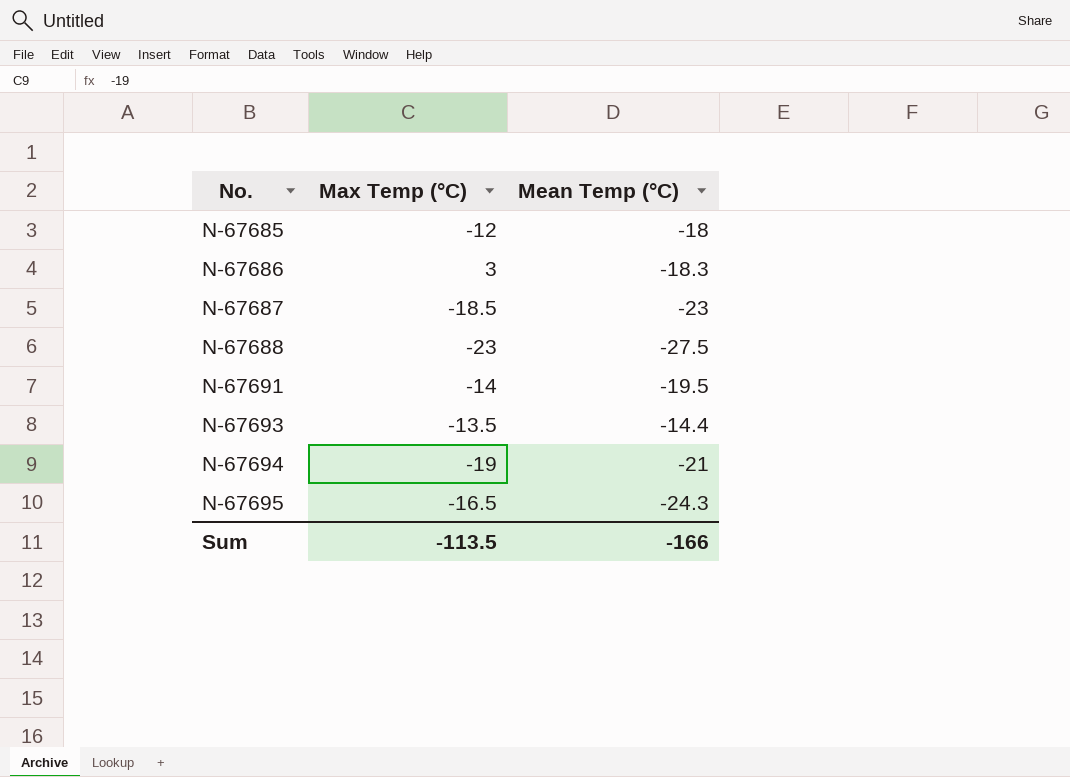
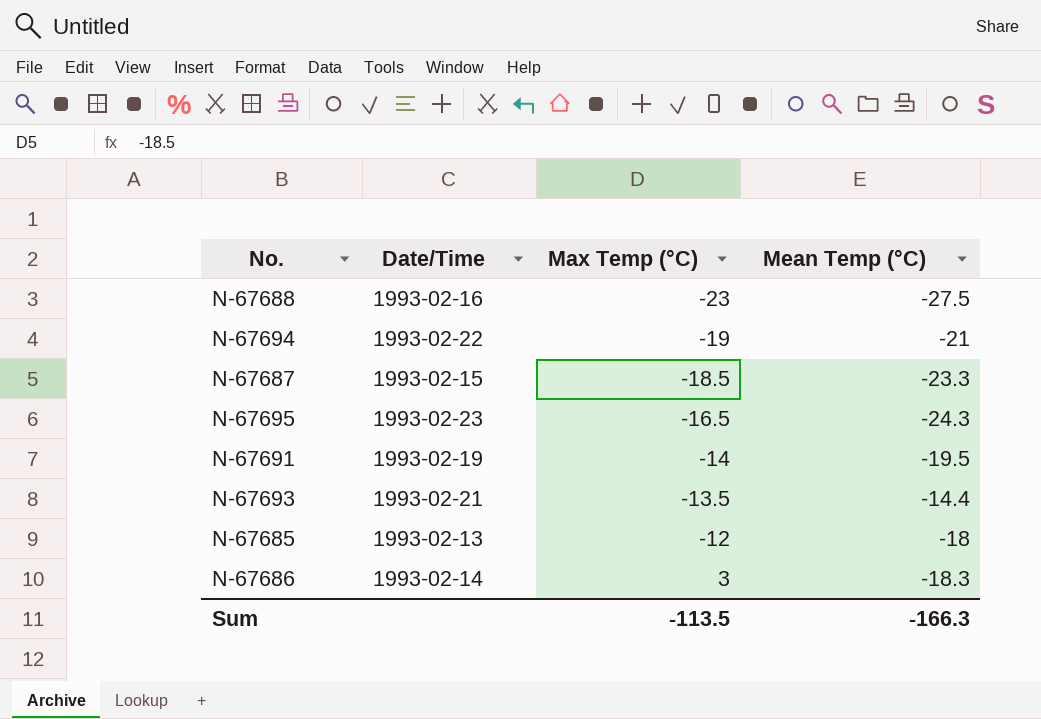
row order: No. ascending -> Max Temp (°C) ascending
column Date/Time | position: none -> 2
N-67687 | Mean Temp (°C): -23 -> -23.3
Sum | Mean Temp (°C): -166 -> -166.3

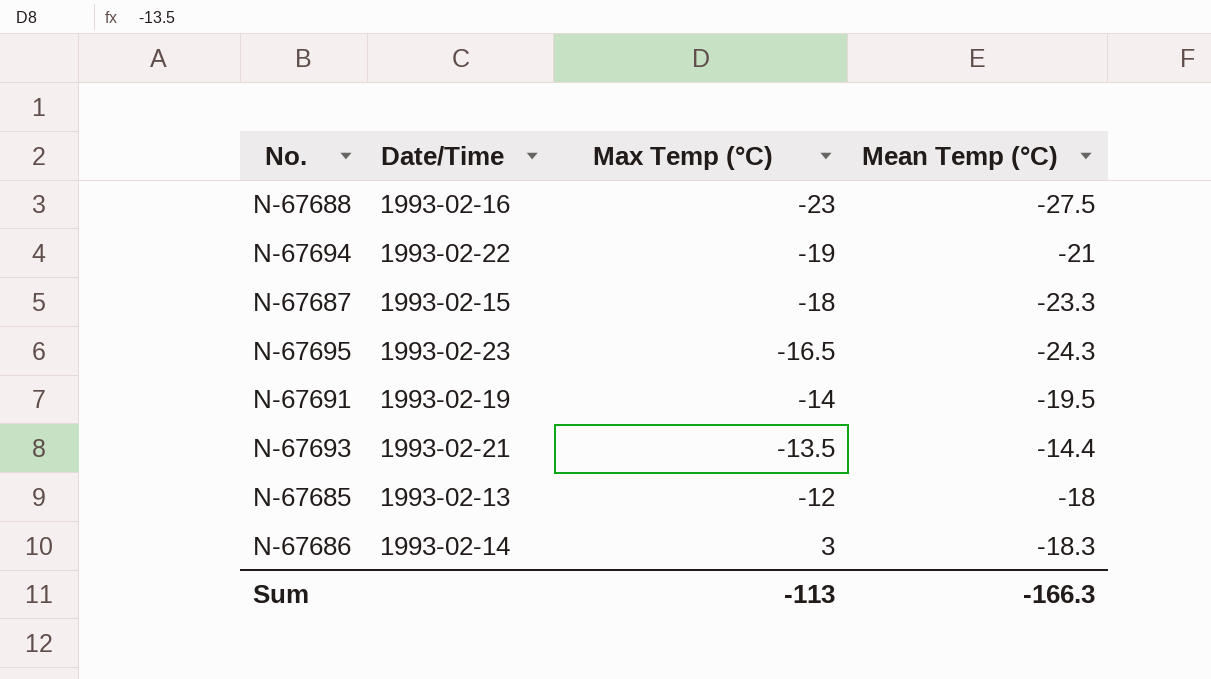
N-67687 | Max Temp (°C): -18.5 -> -18
Sum | Max Temp (°C): -113.5 -> -113

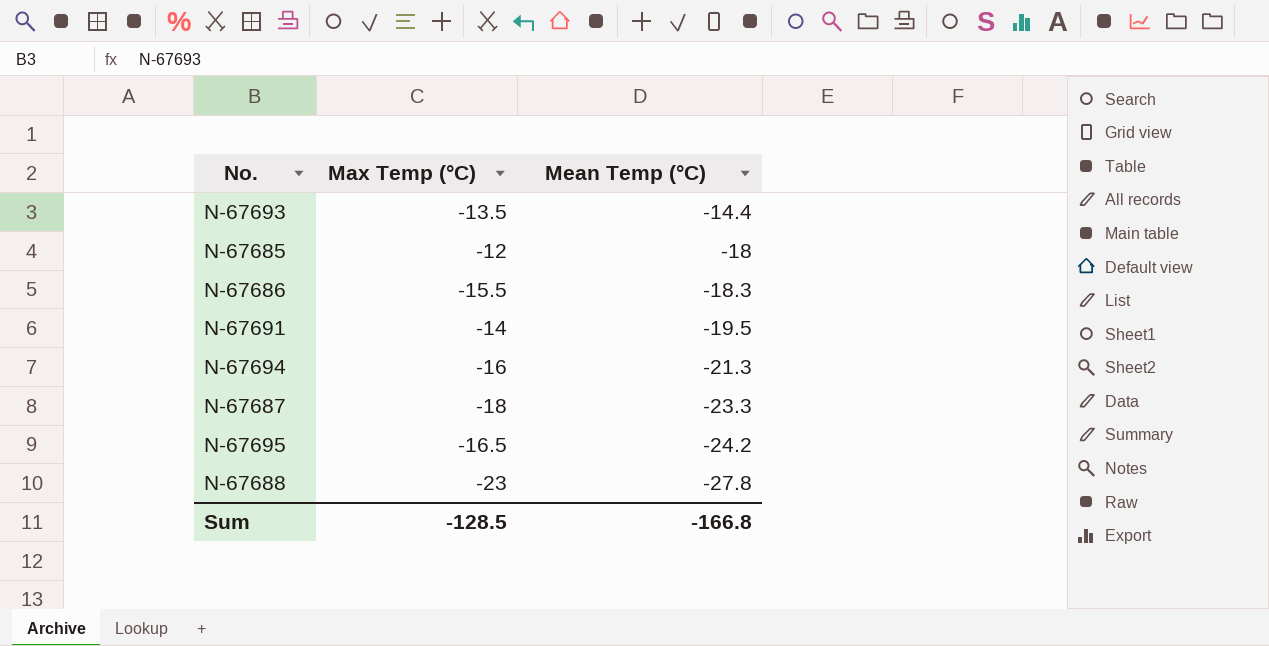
row order: Max Temp (°C) ascending -> Mean Temp (°C) descending
column Date/Time | position: 2 -> none
N-67686 | Max Temp (°C): 3 -> -15.5
N-67694 | Max Temp (°C): -19 -> -16
N-67694 | Mean Temp (°C): -21 -> -21.3
N-67695 | Mean Temp (°C): -24.3 -> -24.2
N-67688 | Mean Temp (°C): -27.5 -> -27.8
Sum | Max Temp (°C): -113 -> -128.5
Sum | Mean Temp (°C): -166.3 -> -166.8

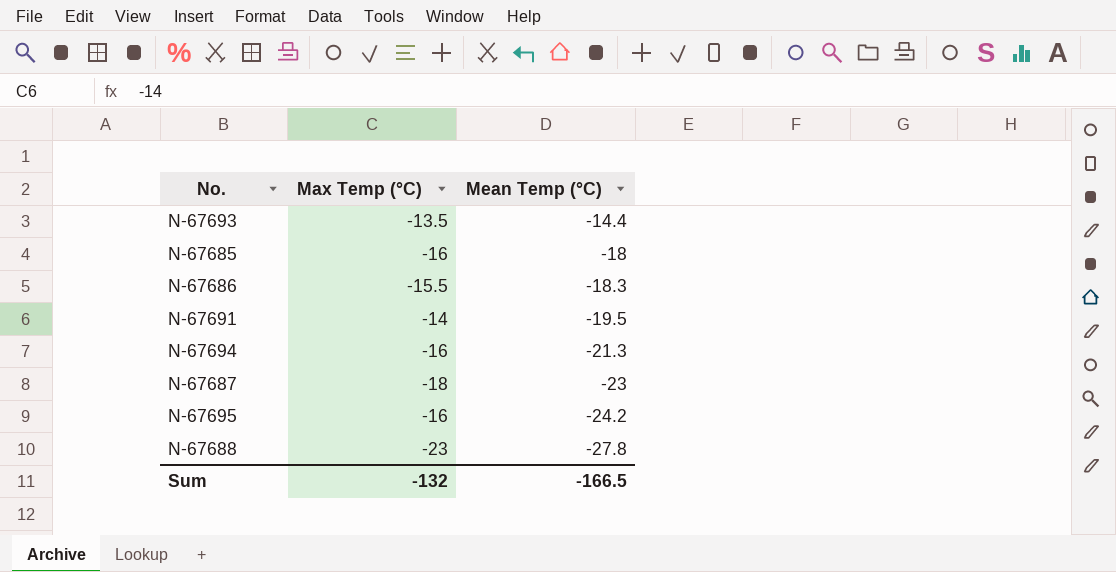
N-67685 | Max Temp (°C): -12 -> -16
N-67687 | Mean Temp (°C): -23.3 -> -23
N-67695 | Max Temp (°C): -16.5 -> -16
Sum | Max Temp (°C): -128.5 -> -132
Sum | Mean Temp (°C): -166.8 -> -166.5

